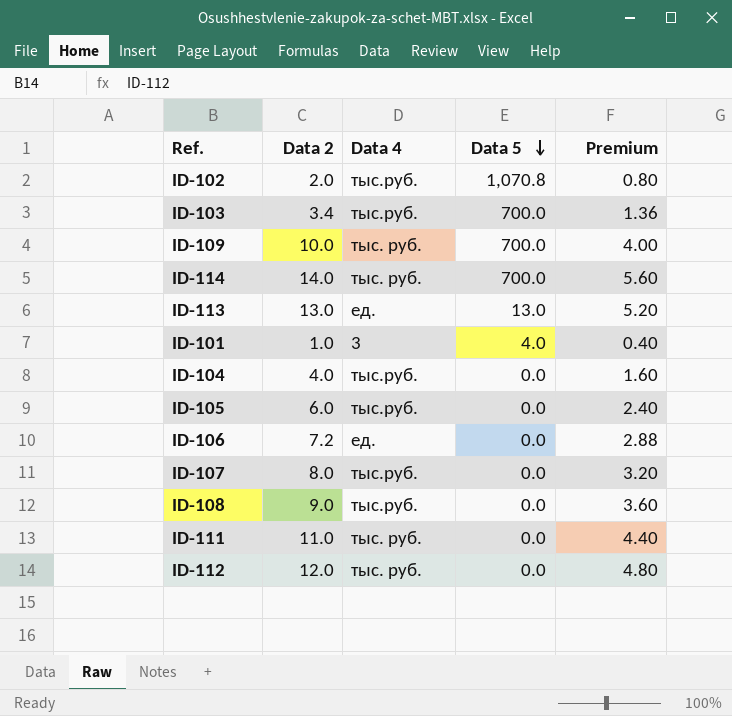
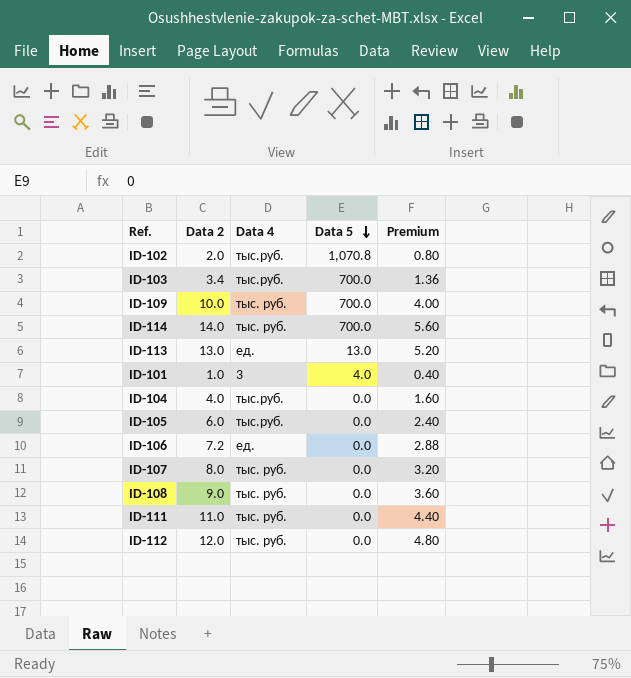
ID-107 | Data 4: тыс.руб. -> тыс. руб.
ID-108 | Data 4: тыс.руб. -> тыс. руб.

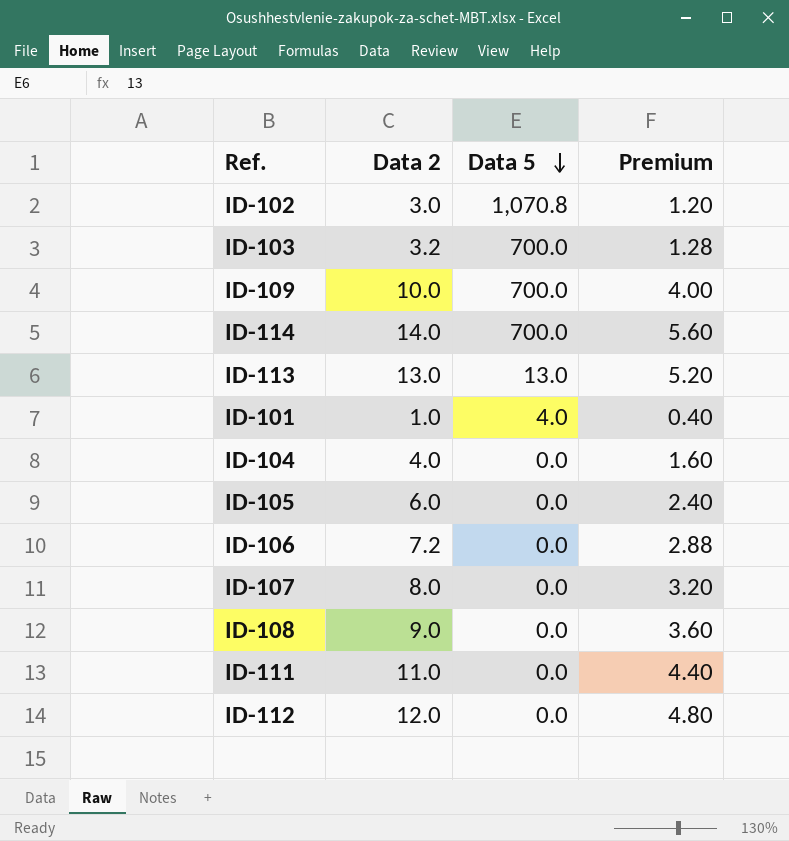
column Data 4 | position: 3 -> none
ID-102 | Data 2: 2.0 -> 3.0
ID-102 | Premium: 0.80 -> 1.20
ID-103 | Data 2: 3.4 -> 3.2
ID-103 | Premium: 1.36 -> 1.28

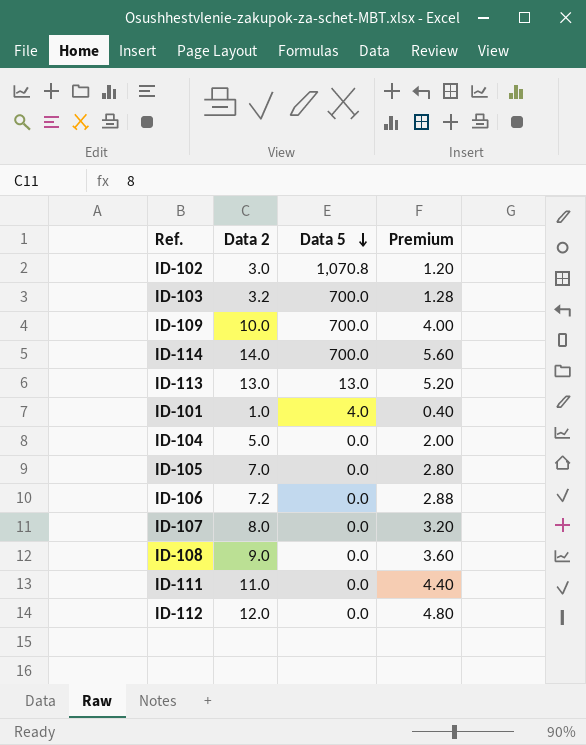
ID-104 | Data 2: 4.0 -> 5.0
ID-104 | Premium: 1.60 -> 2.00
ID-105 | Data 2: 6.0 -> 7.0
ID-105 | Premium: 2.40 -> 2.80

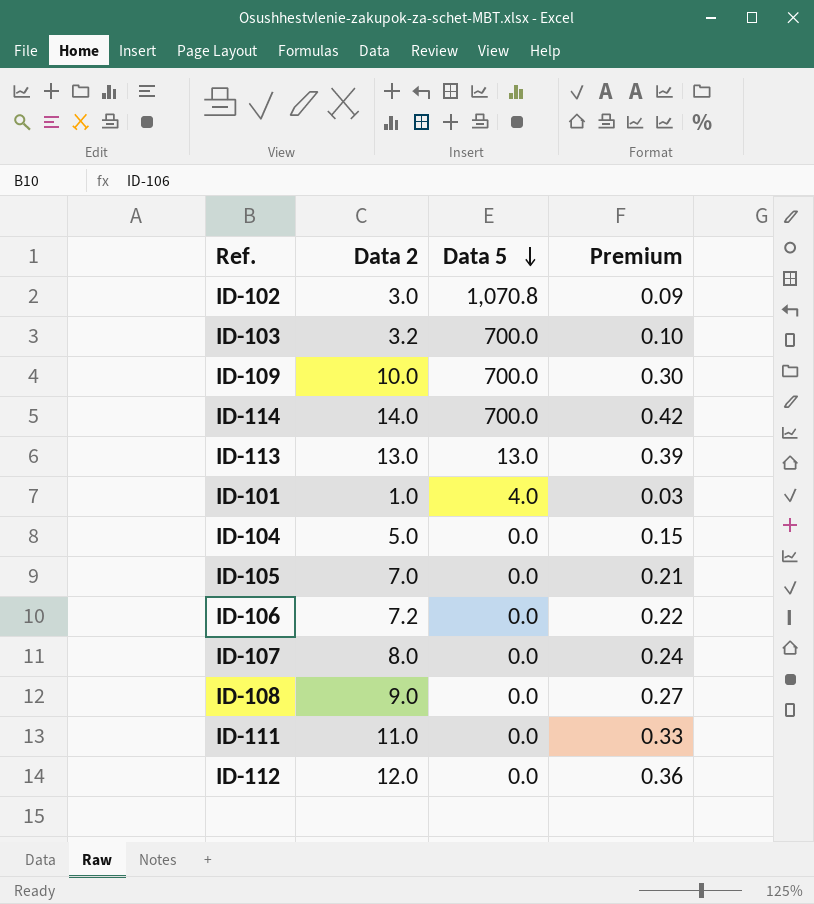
column Premium | formula: [Data 2] * 0.4 -> [Data 2] * 0.03

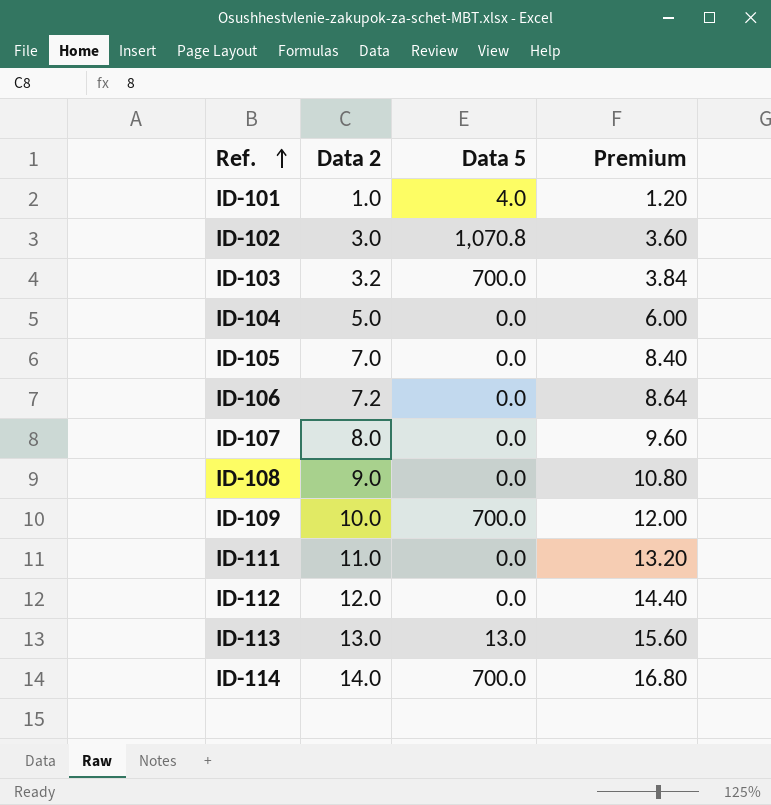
row order: Data 5 descending -> Ref. ascending
column Premium | formula: [Data 2] * 0.03 -> [Data 2] * 1.2

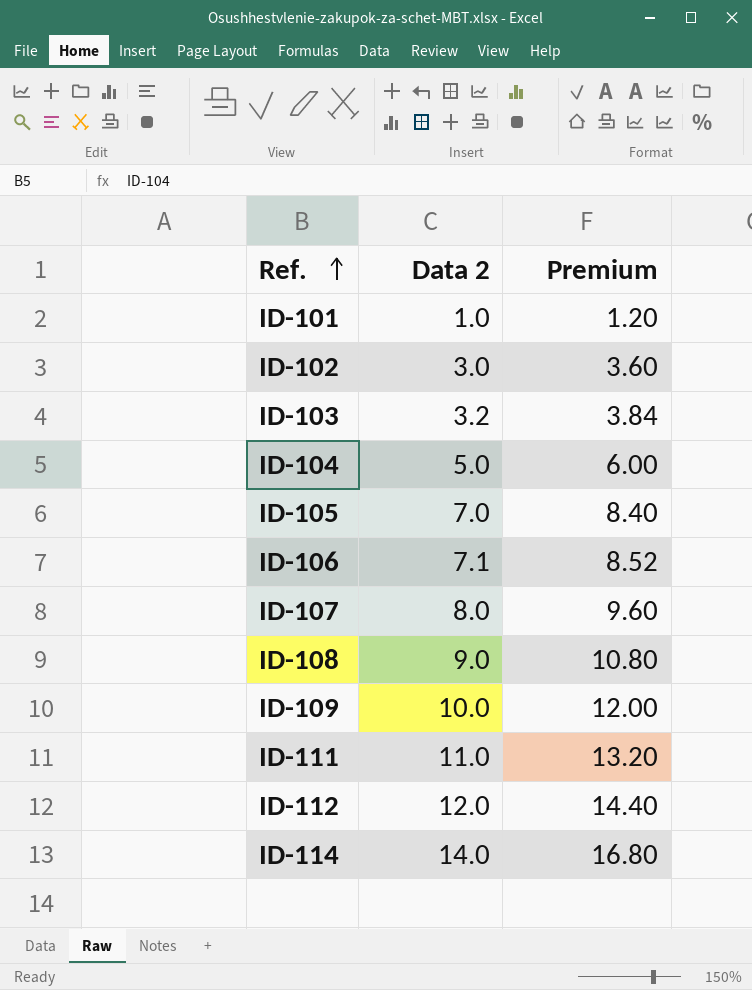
column Data 5 | position: 3 -> none
row ID-113: 13.0 | 13.0 | 15.60 -> none
ID-106 | Data 2: 7.2 -> 7.1
ID-106 | Premium: 8.64 -> 8.52

